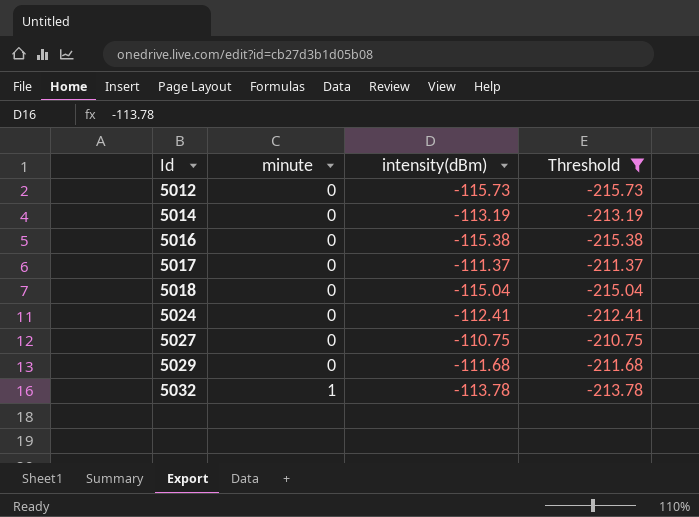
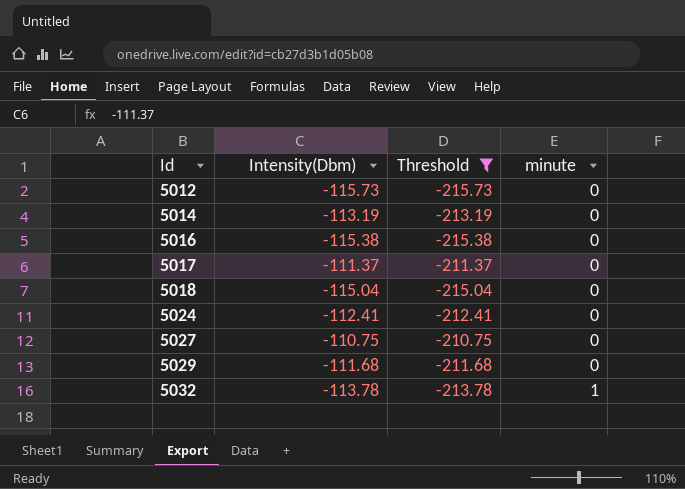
column name: intensity(dBm) -> Intensity(Dbm)
column minute | position: 2 -> 4

